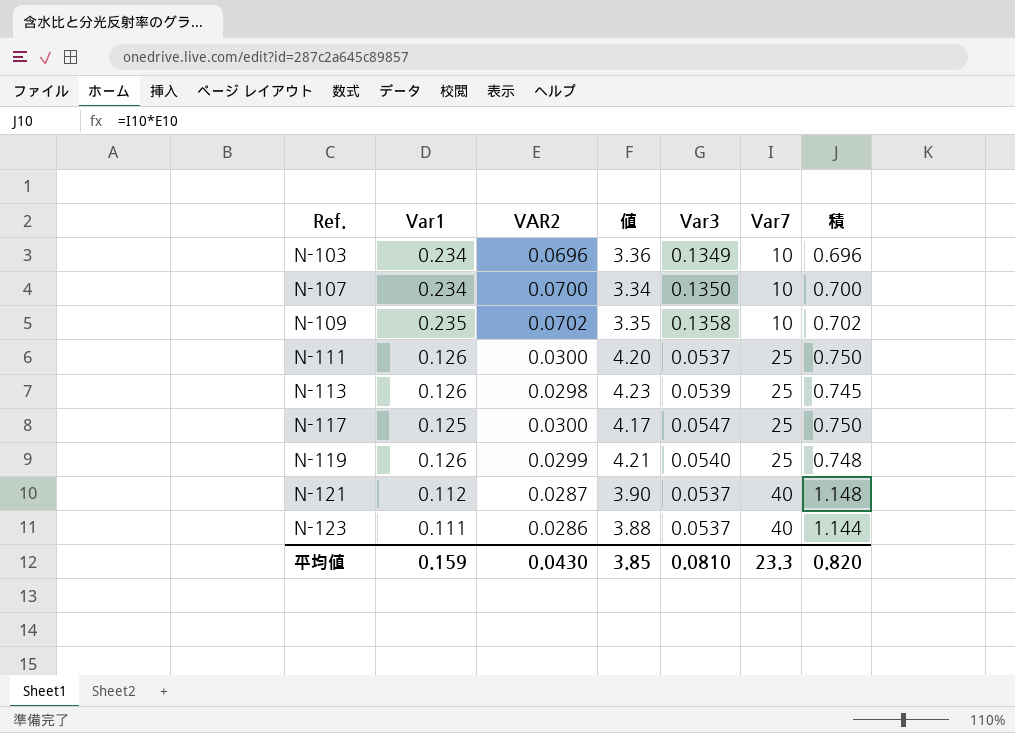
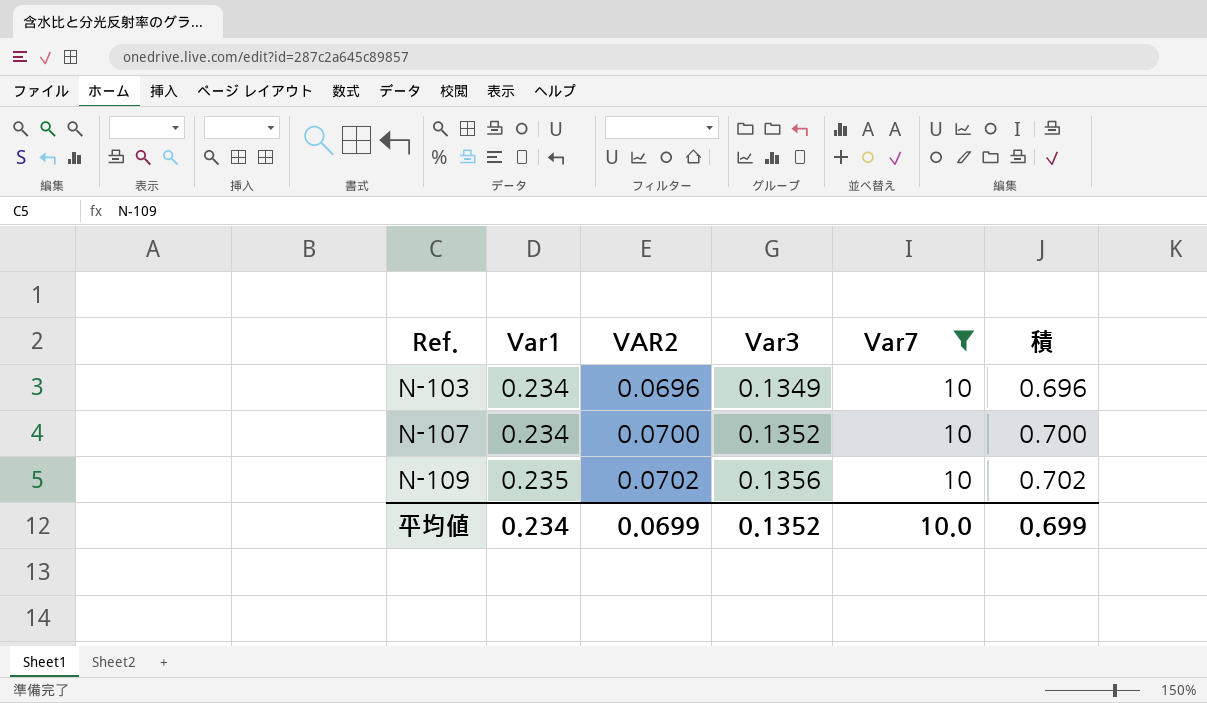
filter: none -> Var7 = 10
column 値 | formula: [Var1] / [VAR2] -> none
N-107 | Var3: 0.1350 -> 0.1352
N-109 | Var3: 0.1358 -> 0.1356
平均値 | Var1: 0.159 -> 0.234
平均値 | VAR2: 0.0430 -> 0.0699
平均値 | Var3: 0.0810 -> 0.1352
平均値 | Var7: 23.3 -> 10.0
平均値 | 積: 0.820 -> 0.699

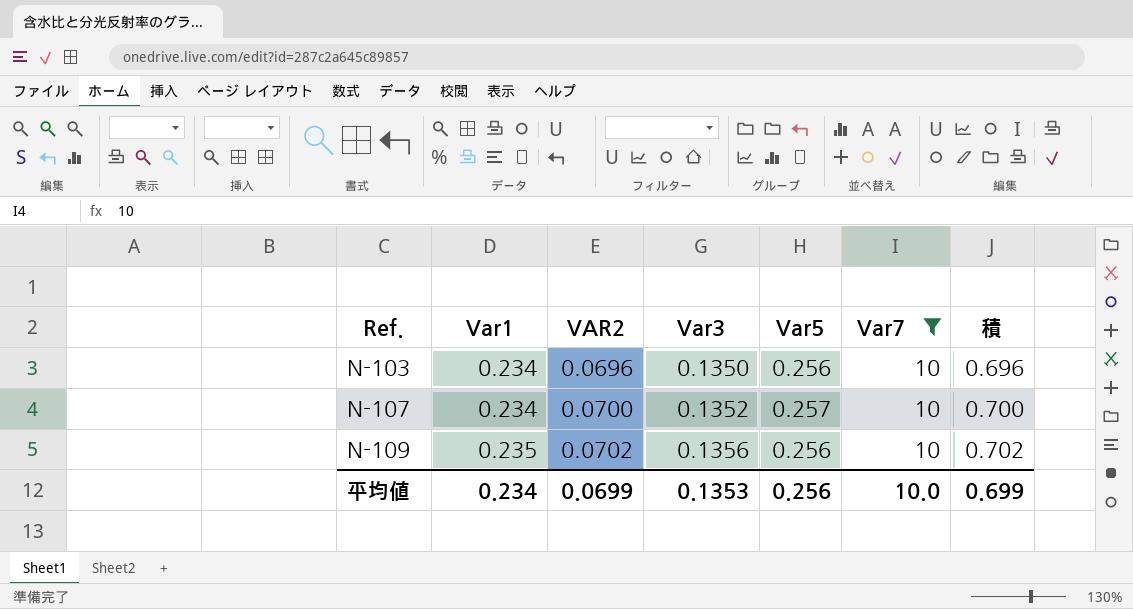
column Var5 | position: none -> 5
N-103 | Var3: 0.1349 -> 0.1350
平均値 | Var3: 0.1352 -> 0.1353

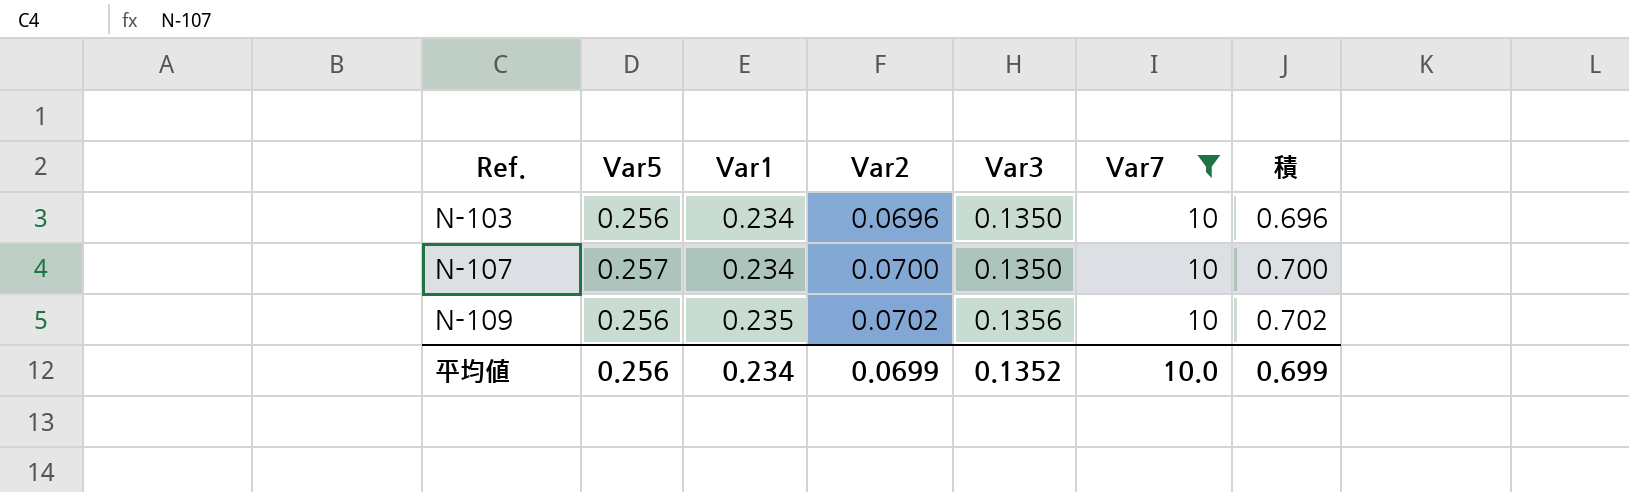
column Var5 | position: 5 -> 2
column name: VAR2 -> Var2
N-107 | Var3: 0.1352 -> 0.1350
平均値 | Var3: 0.1353 -> 0.1352

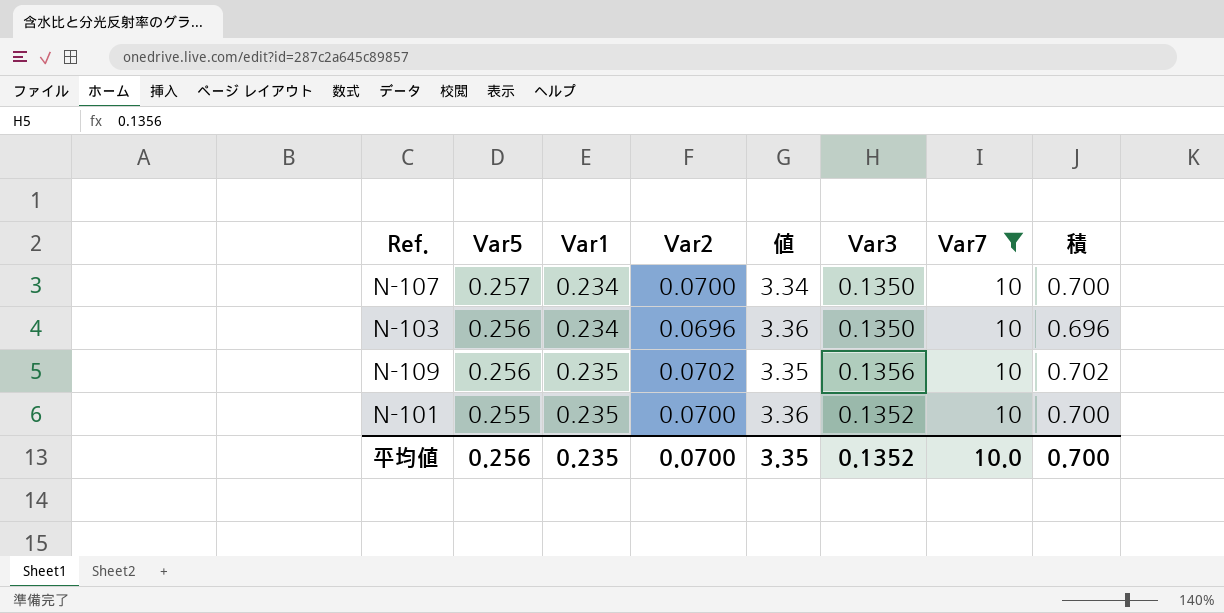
row order: Ref. ascending -> Var5 descending
column 値 | formula: none -> [Var1] / [Var2]
row N-101: none -> 0.255 | 0.235 | 0.0700 | 3.36 | 0.1352 | 10 | 0.700
平均値 | Var1: 0.234 -> 0.235
平均値 | Var2: 0.0699 -> 0.0700
平均値 | 積: 0.699 -> 0.700

